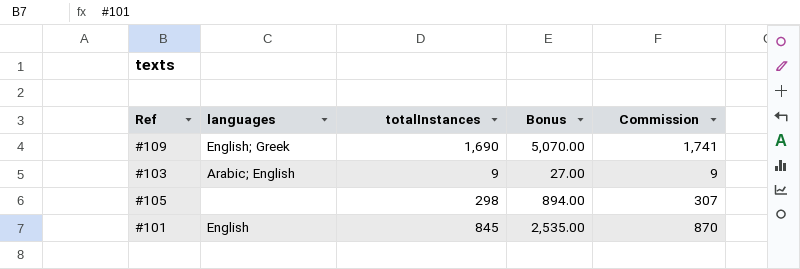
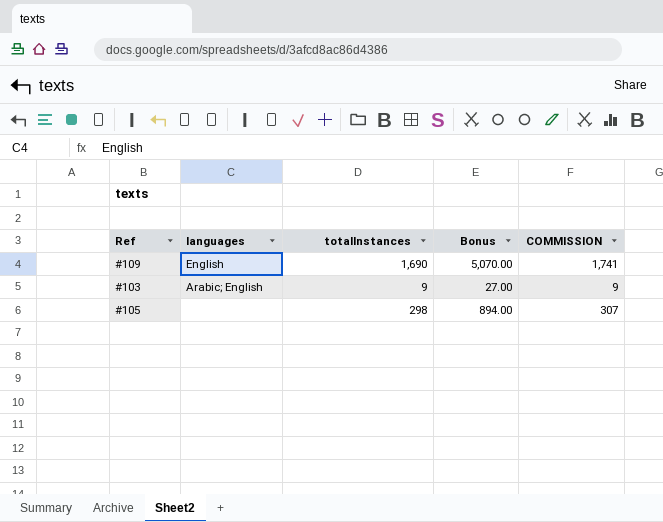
column name: Commission -> COMMISSION
row #101: English | 845 | 2,535.00 | 870 -> none
#109 | languages: English; Greek -> English

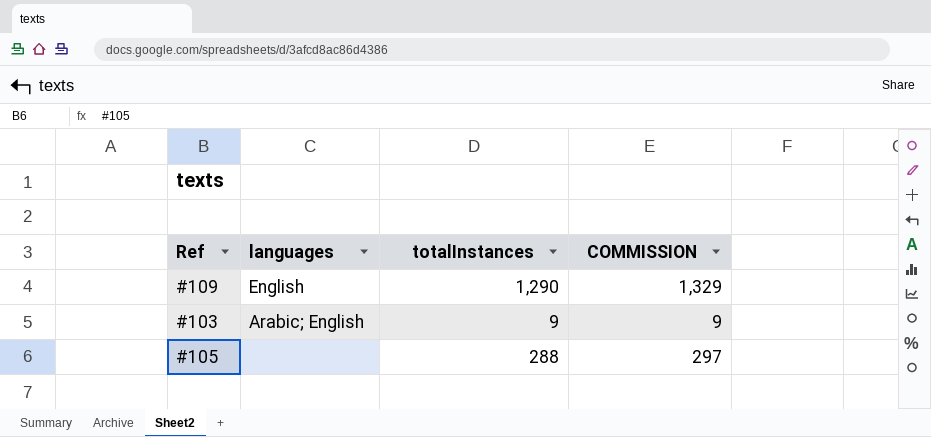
column Bonus | formula: [totalInstances] * 3 -> none
#109 | totalInstances: 1,690 -> 1,290
#109 | COMMISSION: 1,741 -> 1,329
#105 | totalInstances: 298 -> 288
#105 | COMMISSION: 307 -> 297

